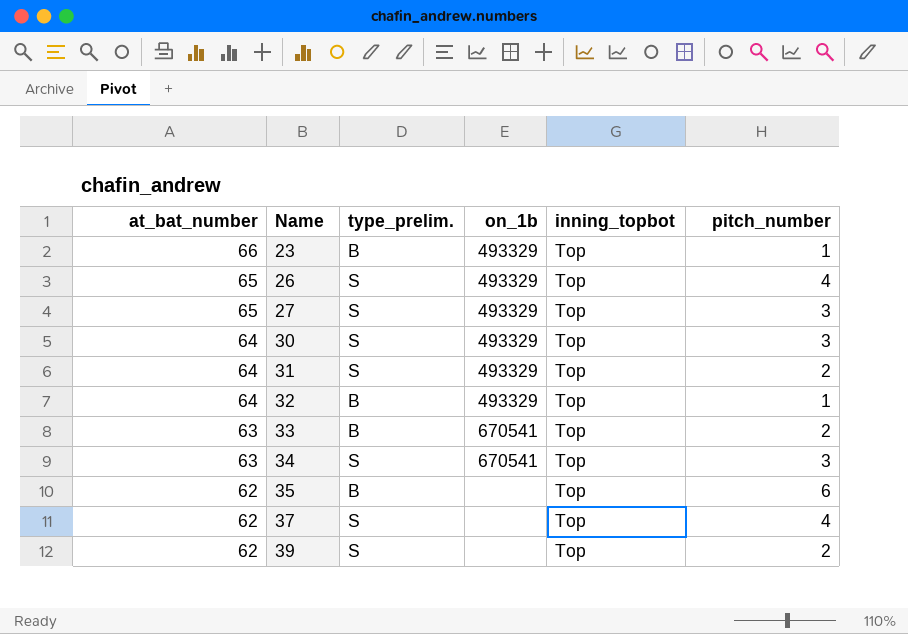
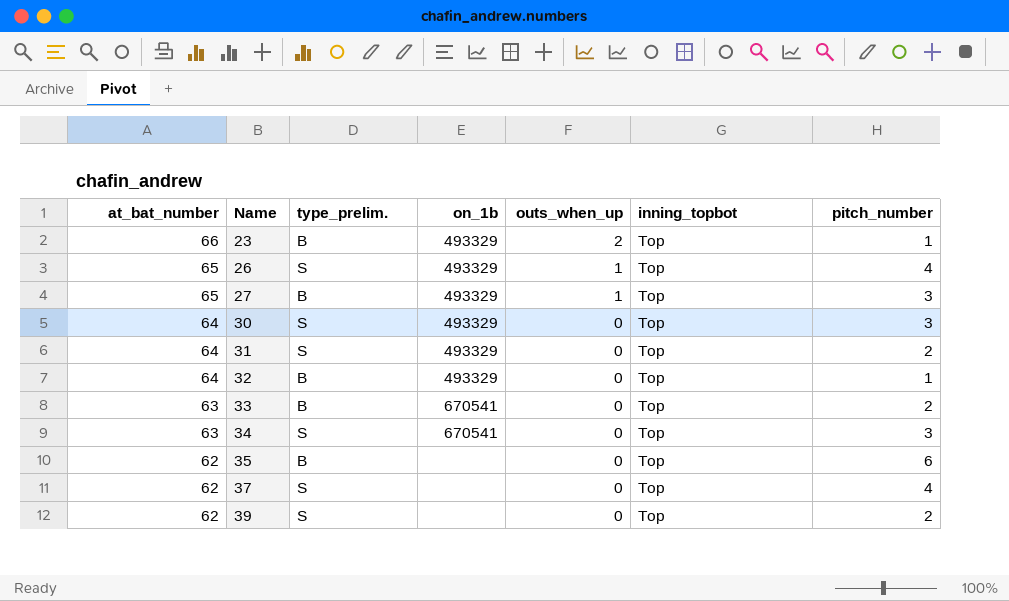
column outs_when_up | position: none -> 5
27 | type_prelim.: S -> B

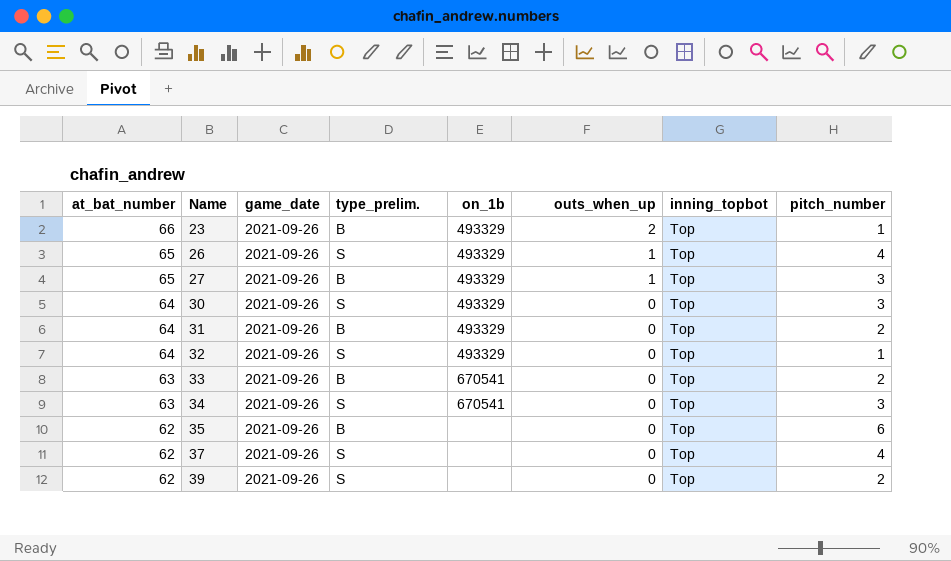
column game_date | position: none -> 3
31 | type_prelim.: S -> B
32 | type_prelim.: B -> S

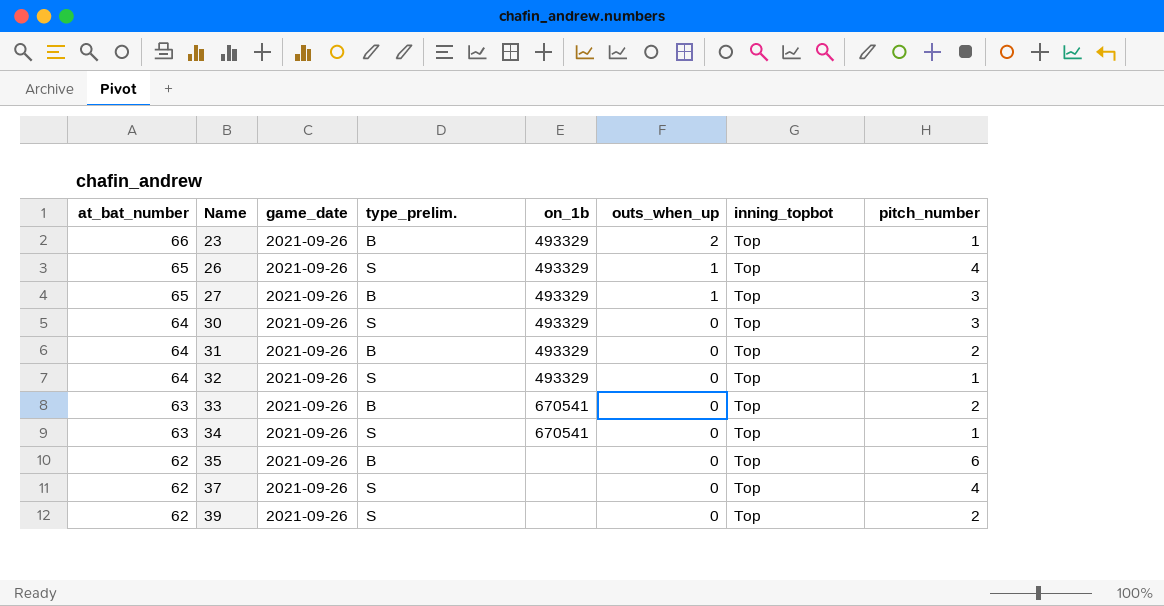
34 | pitch_number: 3 -> 1

